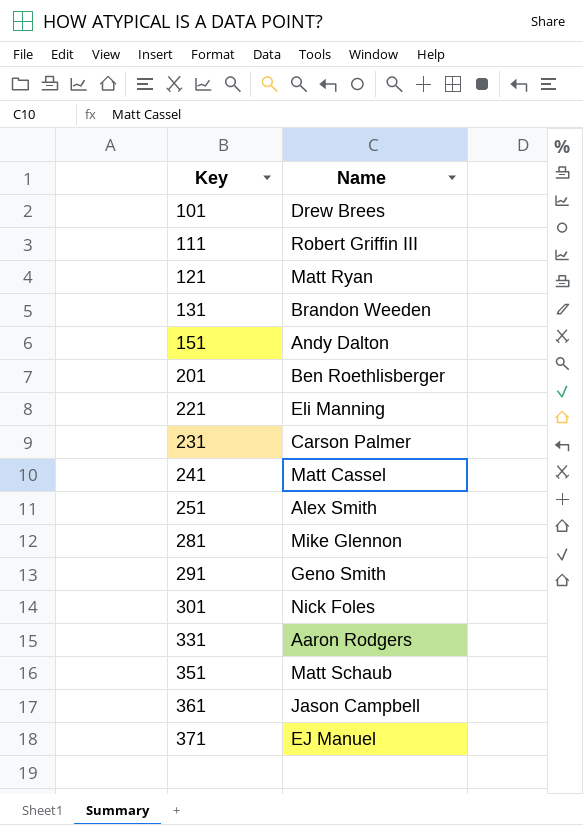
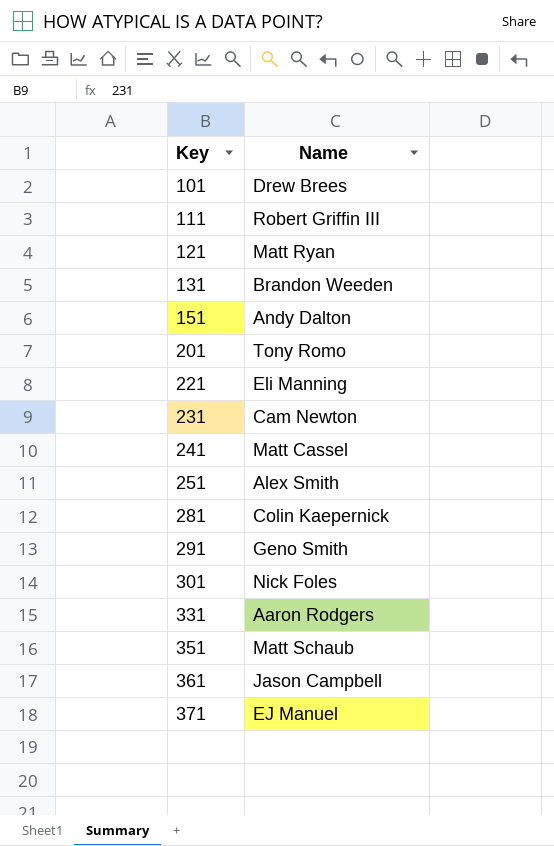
201 | Name: Ben Roethlisberger -> Tony Romo
231 | Name: Carson Palmer -> Cam Newton
281 | Name: Mike Glennon -> Colin Kaepernick

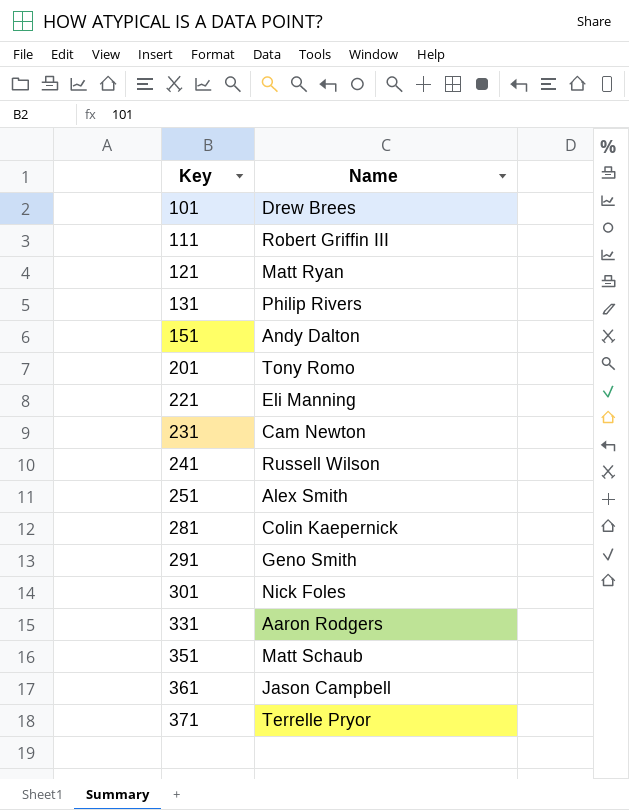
131 | Name: Brandon Weeden -> Philip Rivers
241 | Name: Matt Cassel -> Russell Wilson
371 | Name: EJ Manuel -> Terrelle Pryor

